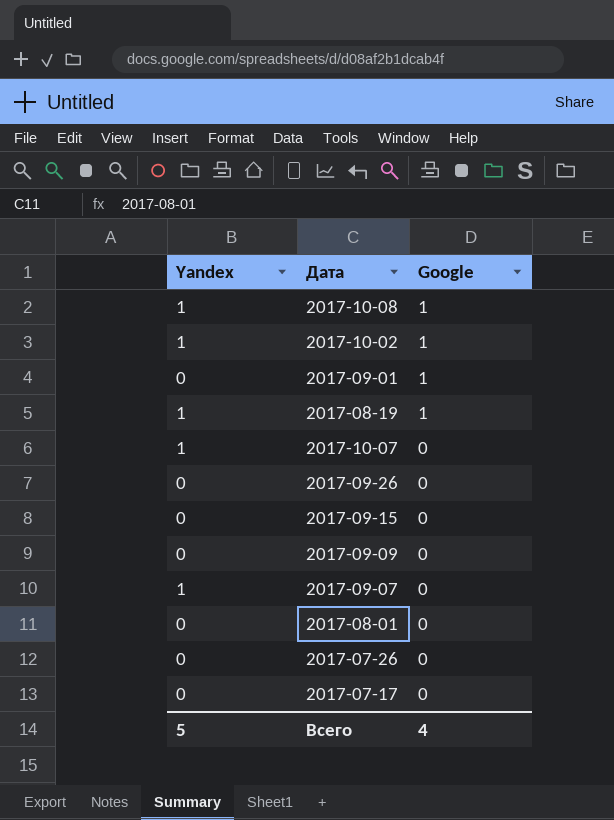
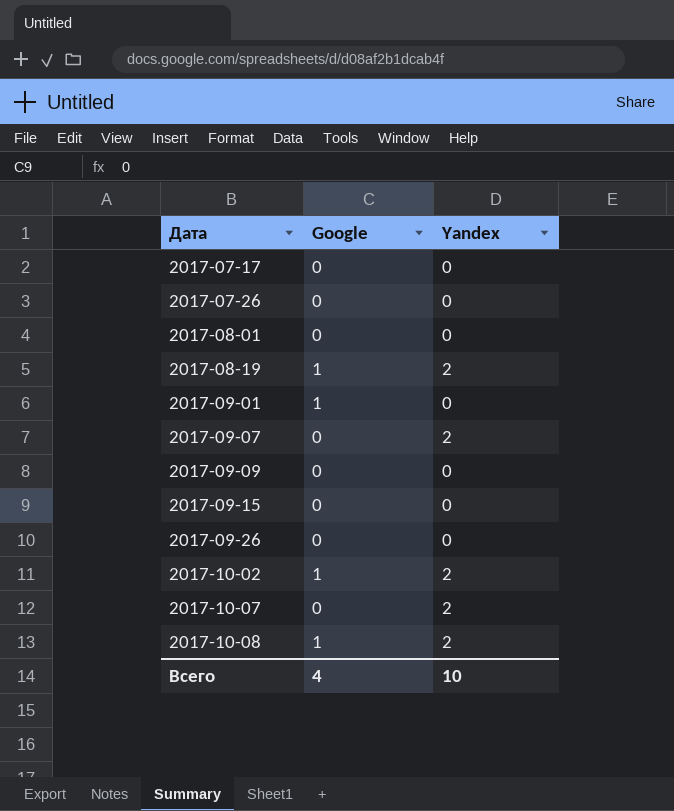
row order: Google descending -> Дата ascending
column Yandex | position: 1 -> 3
2017-08-19 | Yandex: 1 -> 2
2017-09-07 | Yandex: 1 -> 2
2017-10-02 | Yandex: 1 -> 2
2017-10-07 | Yandex: 1 -> 2
2017-10-08 | Yandex: 1 -> 2
Всего | Yandex: 5 -> 10

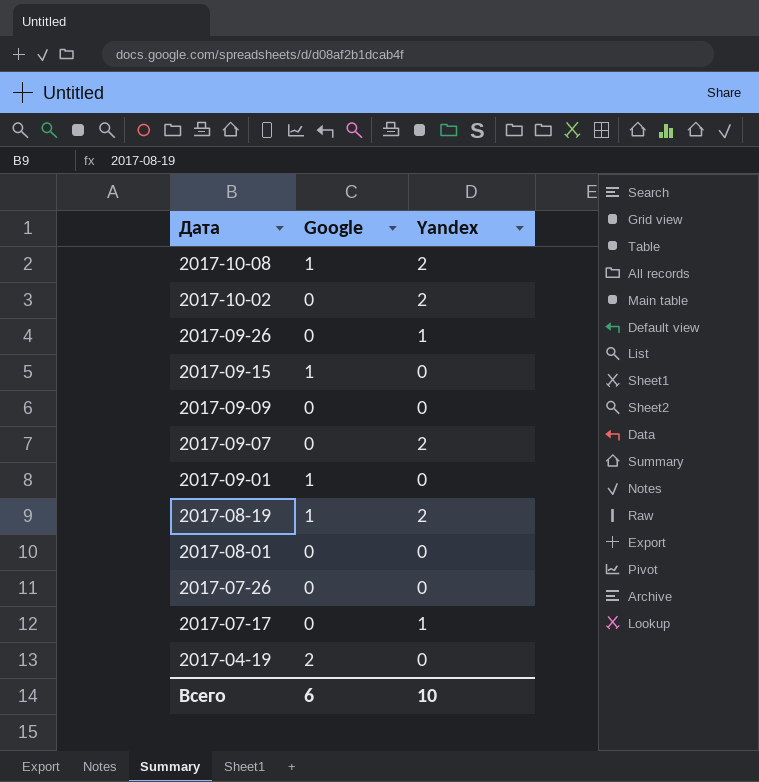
row order: Дата ascending -> Дата descending
row 2017-10-07: 0 | 2 -> none
2017-10-02 | Google: 1 -> 0
2017-09-26 | Yandex: 0 -> 1
2017-09-15 | Google: 0 -> 1
2017-07-17 | Yandex: 0 -> 1
row 2017-04-19: none -> 2 | 0
Всего | Google: 4 -> 6

